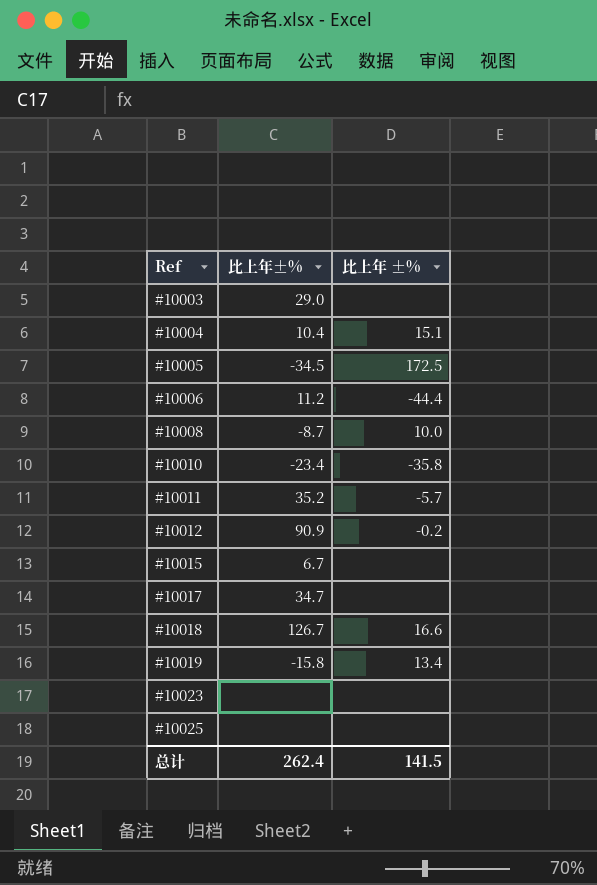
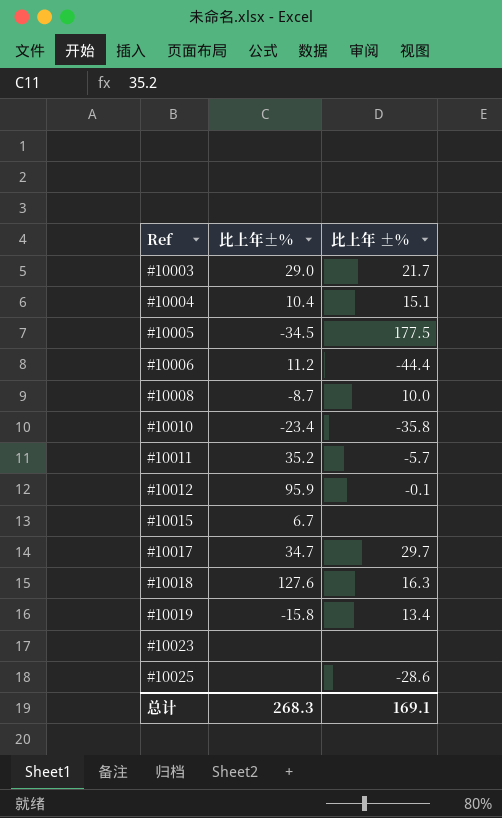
#10003 | 比上年 ±%: none -> 21.7
#10005 | 比上年 ±%: 172.5 -> 177.5
#10012 | 比上年±%: 90.9 -> 95.9
#10012 | 比上年 ±%: -0.2 -> -0.1
#10017 | 比上年 ±%: none -> 29.7
#10018 | 比上年±%: 126.7 -> 127.6
#10018 | 比上年 ±%: 16.6 -> 16.3
#10025 | 比上年 ±%: none -> -28.6
总计 | 比上年±%: 262.4 -> 268.3
总计 | 比上年 ±%: 141.5 -> 169.1

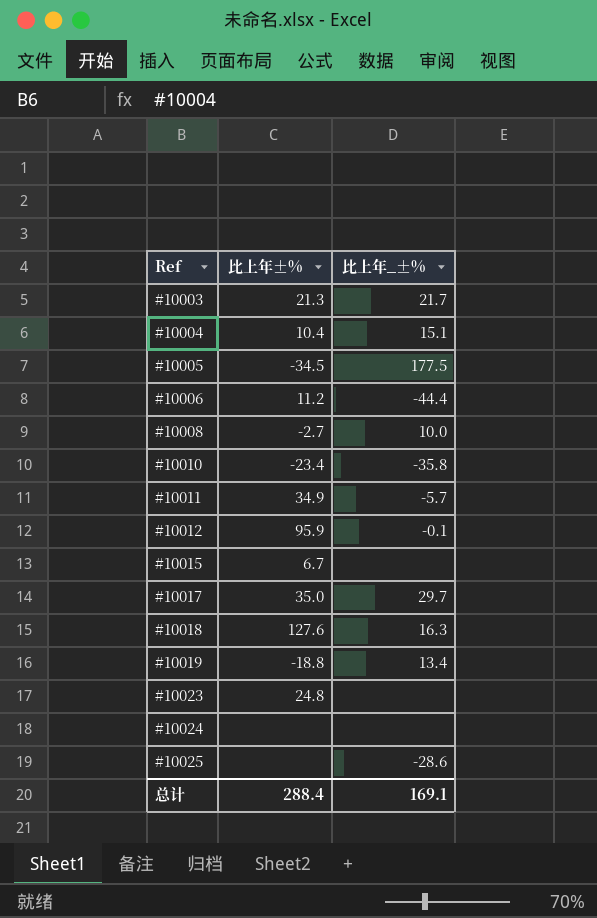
column name: 比上年 ±% -> 比上年_±%
#10003 | 比上年±%: 29.0 -> 21.3
#10008 | 比上年±%: -8.7 -> -2.7
#10011 | 比上年±%: 35.2 -> 34.9
#10017 | 比上年±%: 34.7 -> 35.0
#10019 | 比上年±%: -15.8 -> -18.8
#10023 | 比上年±%: none -> 24.8
row #10024: none -> none | none
总计 | 比上年±%: 268.3 -> 288.4

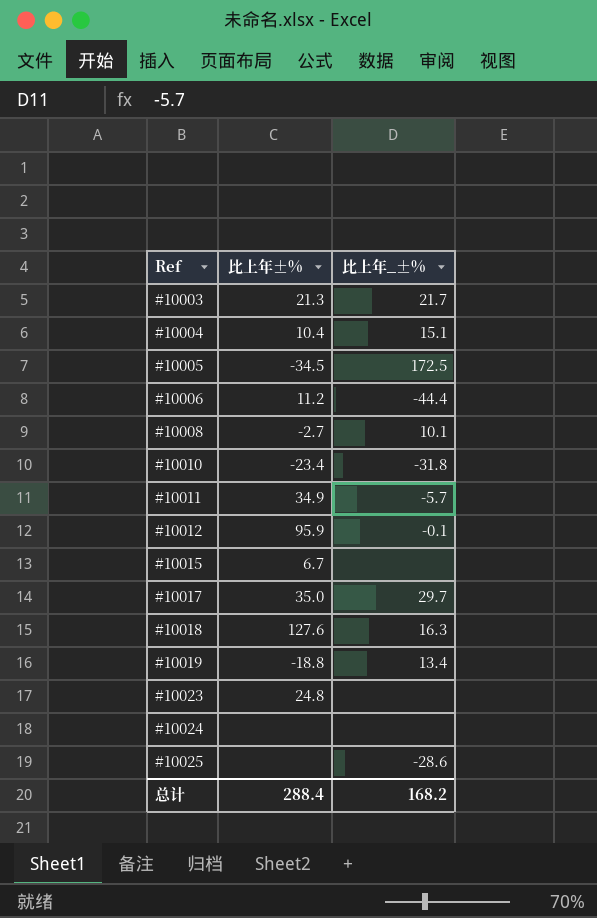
#10005 | 比上年_±%: 177.5 -> 172.5
#10008 | 比上年_±%: 10.0 -> 10.1
#10010 | 比上年_±%: -35.8 -> -31.8
总计 | 比上年_±%: 169.1 -> 168.2

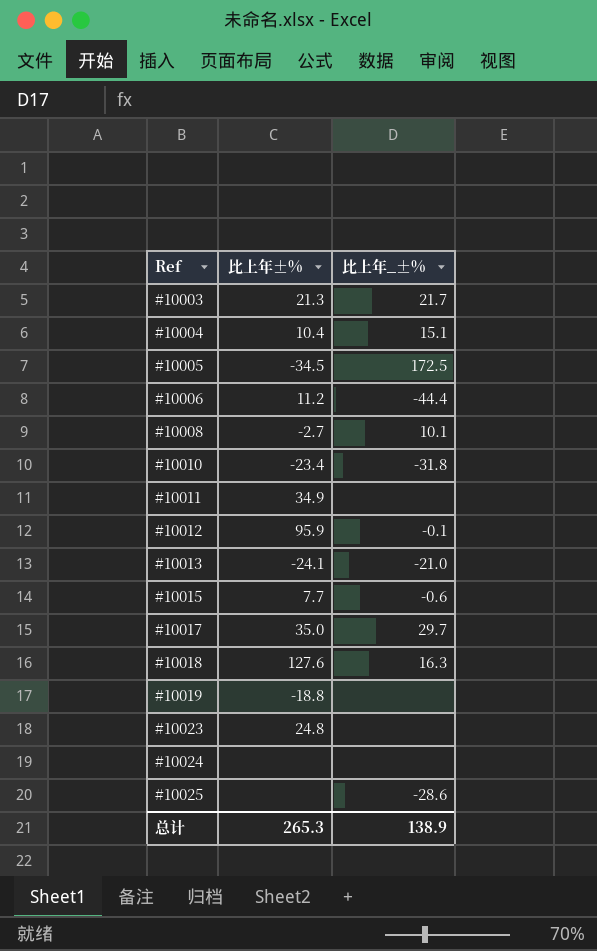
#10011 | 比上年_±%: -5.7 -> none
row #10013: none -> -24.1 | -21.0
#10015 | 比上年±%: 6.7 -> 7.7
#10015 | 比上年_±%: none -> -0.6
#10019 | 比上年_±%: 13.4 -> none
总计 | 比上年±%: 288.4 -> 265.3
总计 | 比上年_±%: 168.2 -> 138.9

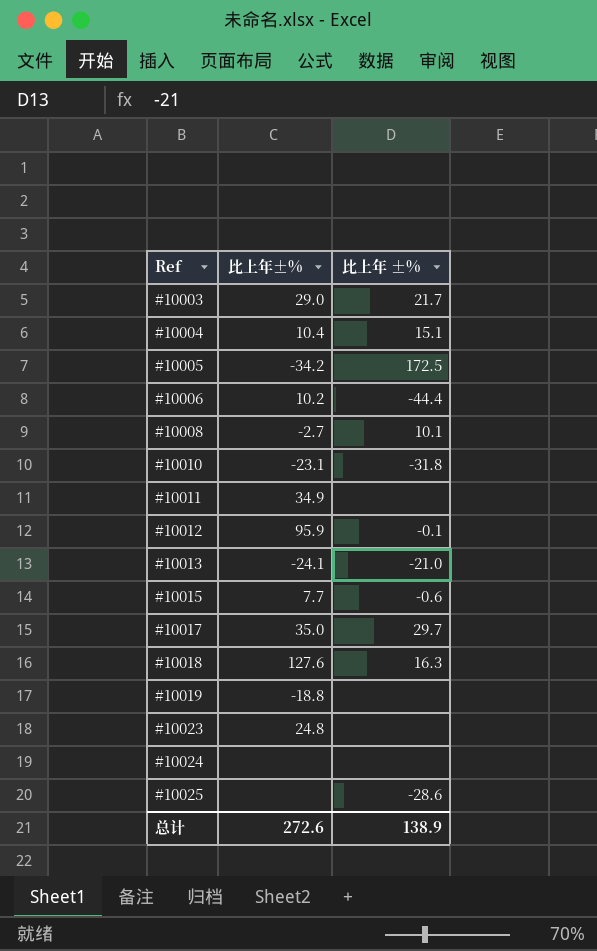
column name: 比上年_±% -> 比上年 ±%
#10003 | 比上年±%: 21.3 -> 29.0
#10005 | 比上年±%: -34.5 -> -34.2
#10006 | 比上年±%: 11.2 -> 10.2
#10010 | 比上年±%: -23.4 -> -23.1
总计 | 比上年±%: 265.3 -> 272.6

